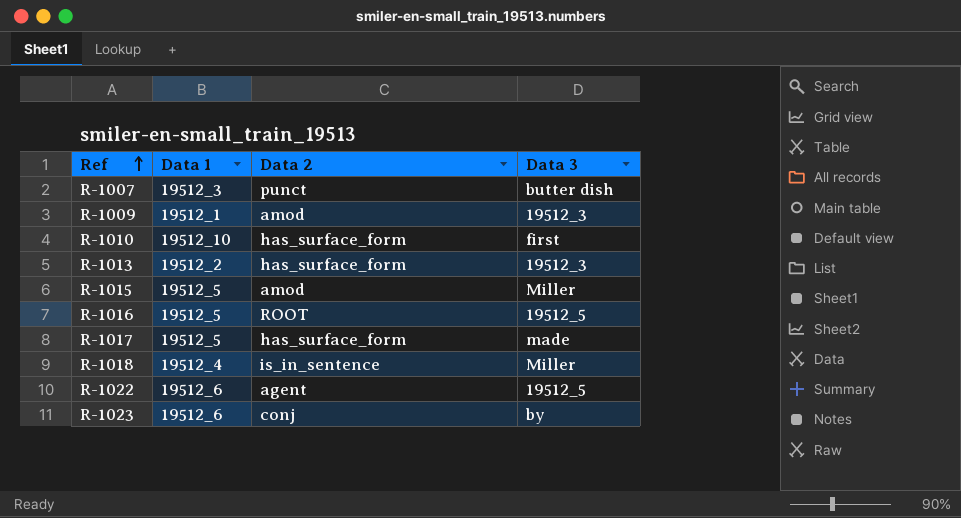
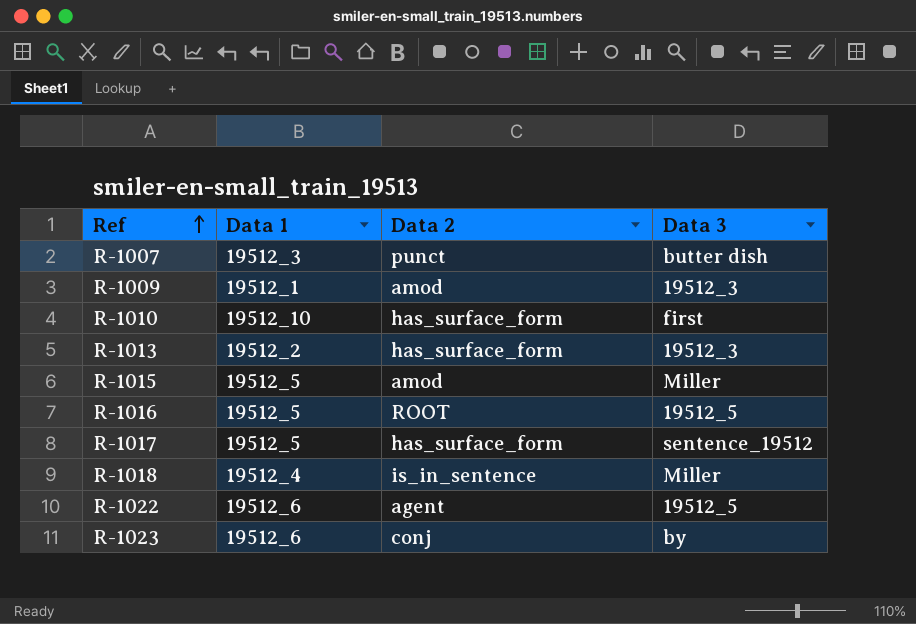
R-1017 | Data 3: made -> sentence_19512

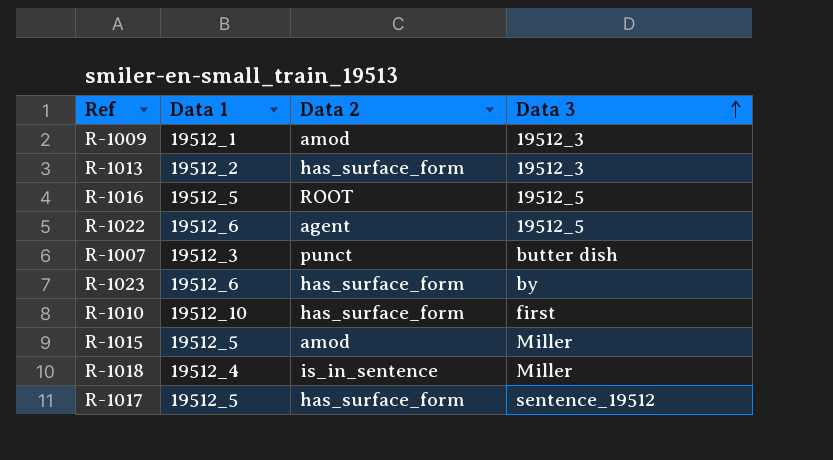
row order: Ref ascending -> Data 3 ascending
R-1023 | Data 2: conj -> has_surface_form

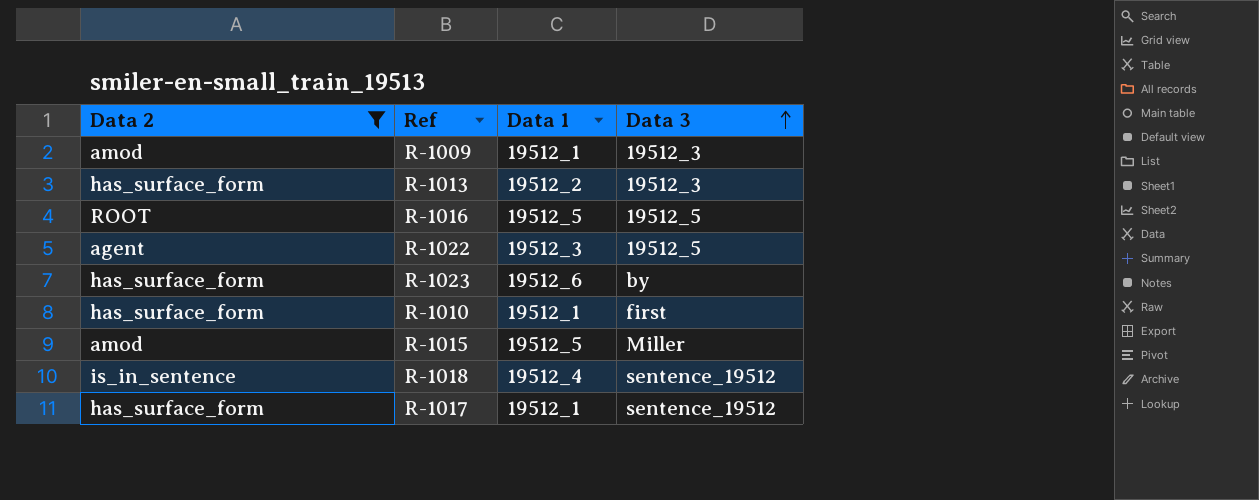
filter: none -> Data 2 != punct
column Data 2 | position: 3 -> 1
R-1022 | Data 1: 19512_6 -> 19512_3
R-1010 | Data 1: 19512_10 -> 19512_1
R-1018 | Data 3: Miller -> sentence_19512
R-1017 | Data 1: 19512_5 -> 19512_1

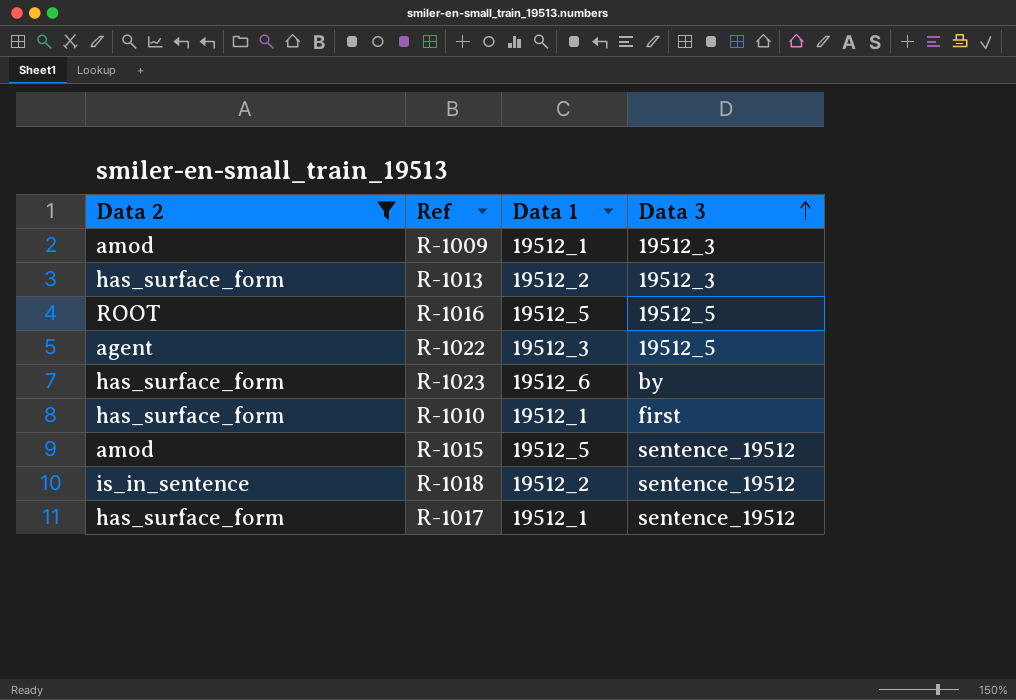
R-1015 | Data 3: Miller -> sentence_19512
R-1018 | Data 1: 19512_4 -> 19512_2

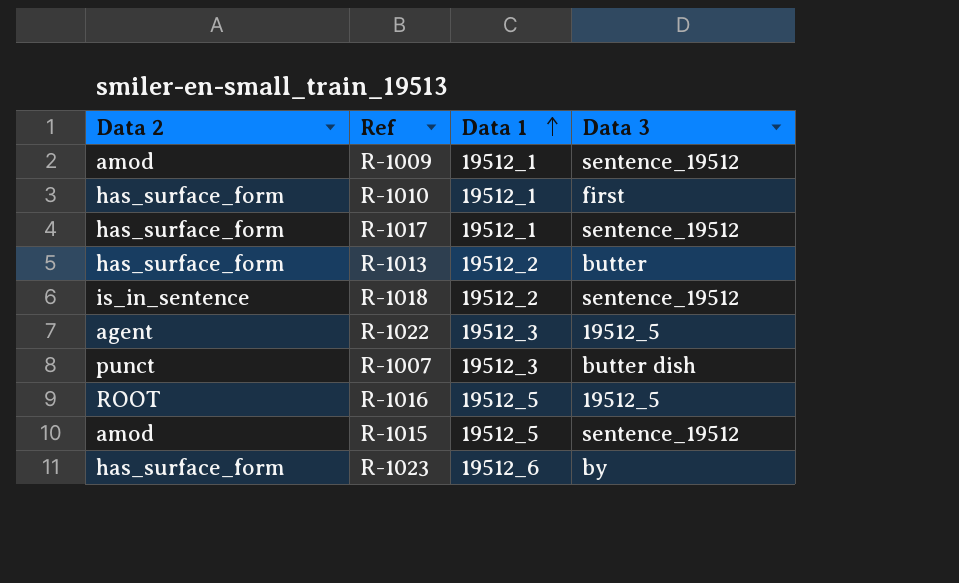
filter: Data 2 != punct -> none
row order: Data 3 ascending -> Data 1 ascending
R-1009 | Data 3: 19512_3 -> sentence_19512
R-1013 | Data 3: 19512_3 -> butter

